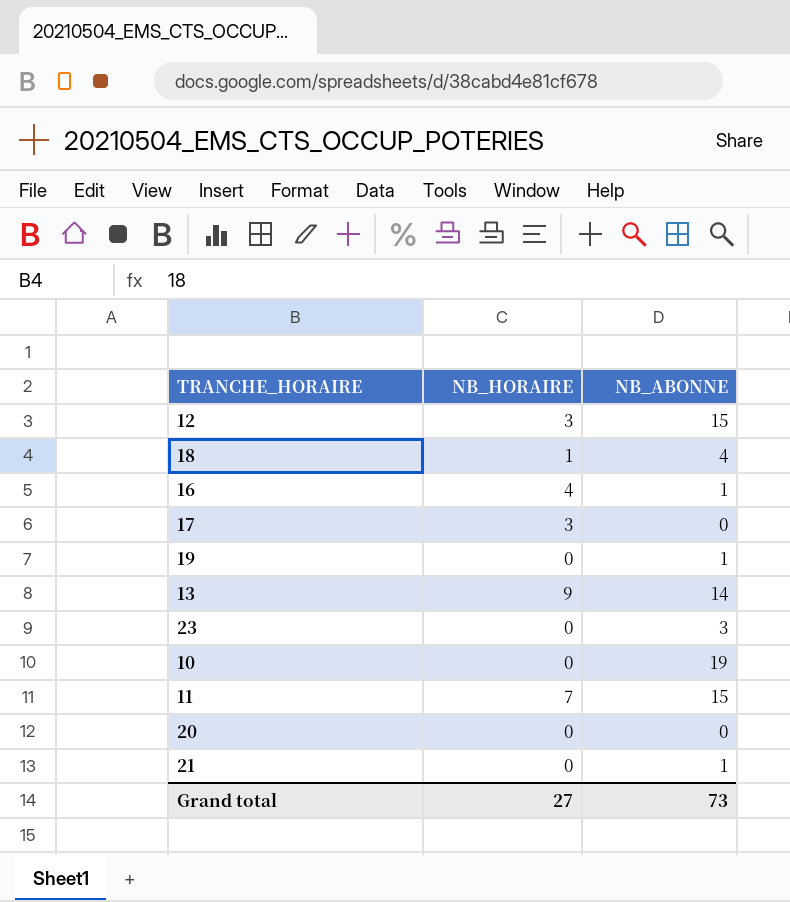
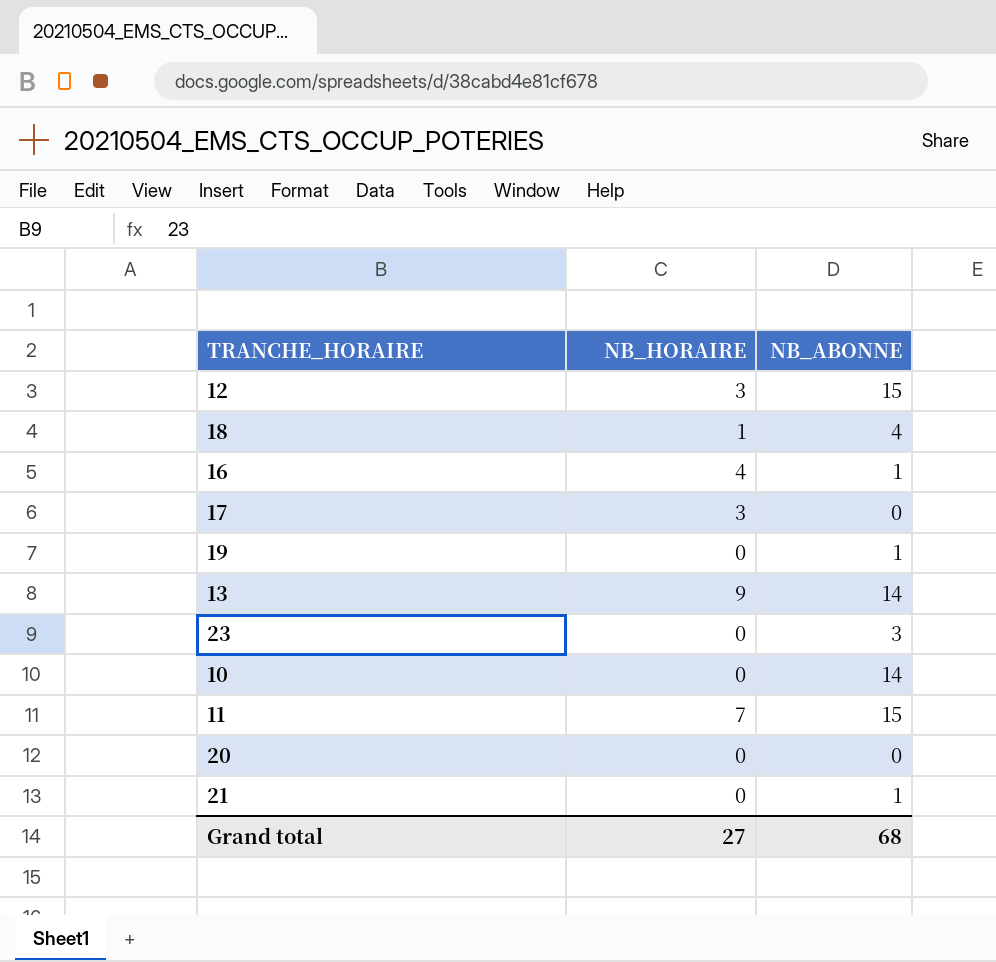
10 | NB_ABONNE: 19 -> 14
Grand total | NB_ABONNE: 73 -> 68

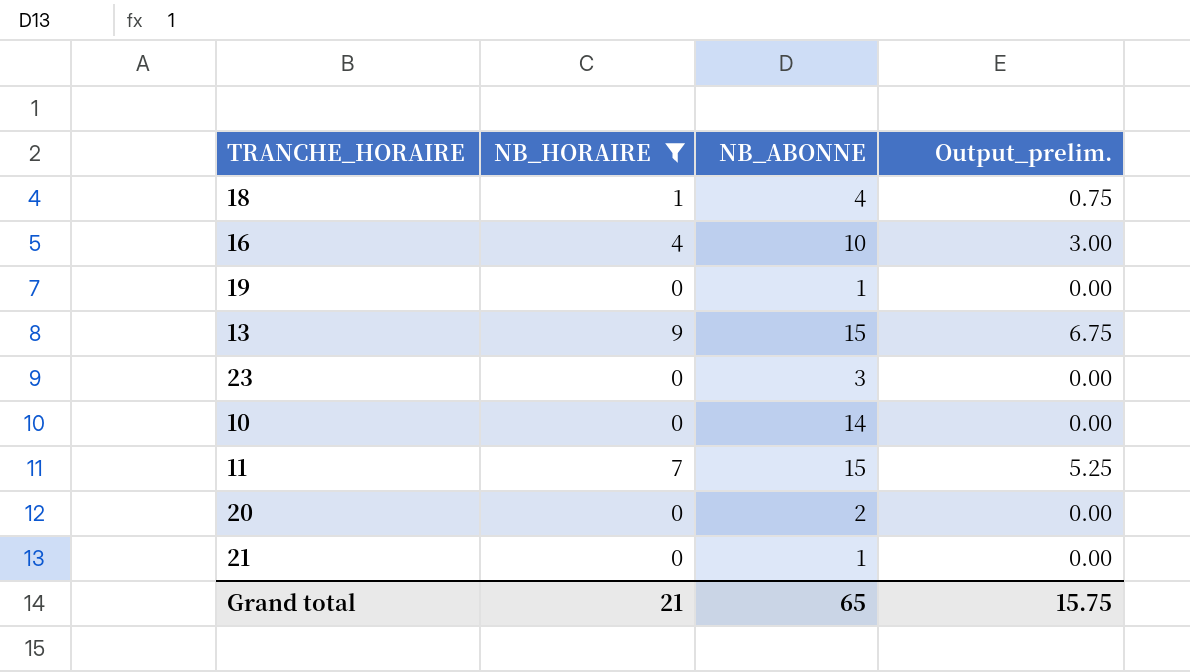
filter: none -> NB_HORAIRE != 3
column Output_prelim. | formula: none -> [NB_HORAIRE] * 0.75
16 | NB_ABONNE: 1 -> 10
13 | NB_ABONNE: 14 -> 15
20 | NB_ABONNE: 0 -> 2
Grand total | NB_HORAIRE: 27 -> 21
Grand total | NB_ABONNE: 68 -> 65

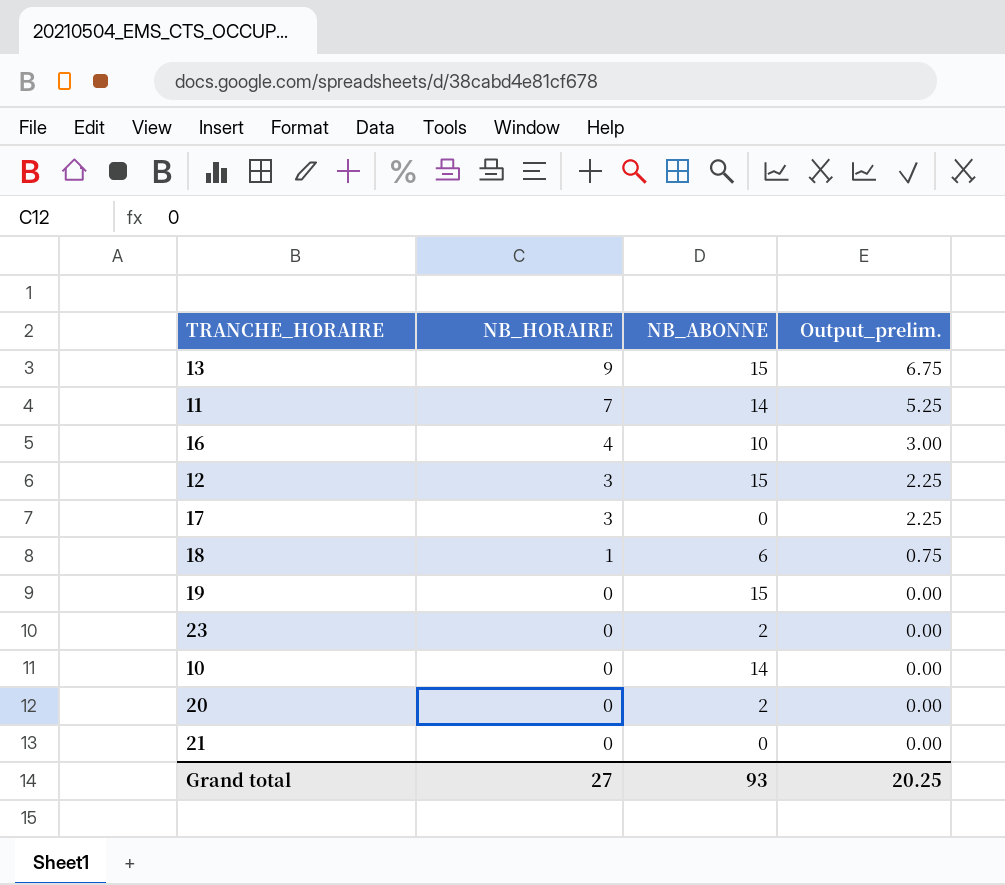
filter: NB_HORAIRE != 3 -> none
row order: none -> NB_HORAIRE descending
11 | NB_ABONNE: 15 -> 14
18 | NB_ABONNE: 4 -> 6
19 | NB_ABONNE: 1 -> 15
23 | NB_ABONNE: 3 -> 2
21 | NB_ABONNE: 1 -> 0
Grand total | NB_HORAIRE: 21 -> 27
Grand total | NB_ABONNE: 65 -> 93
Grand total | Output_prelim.: 15.75 -> 20.25

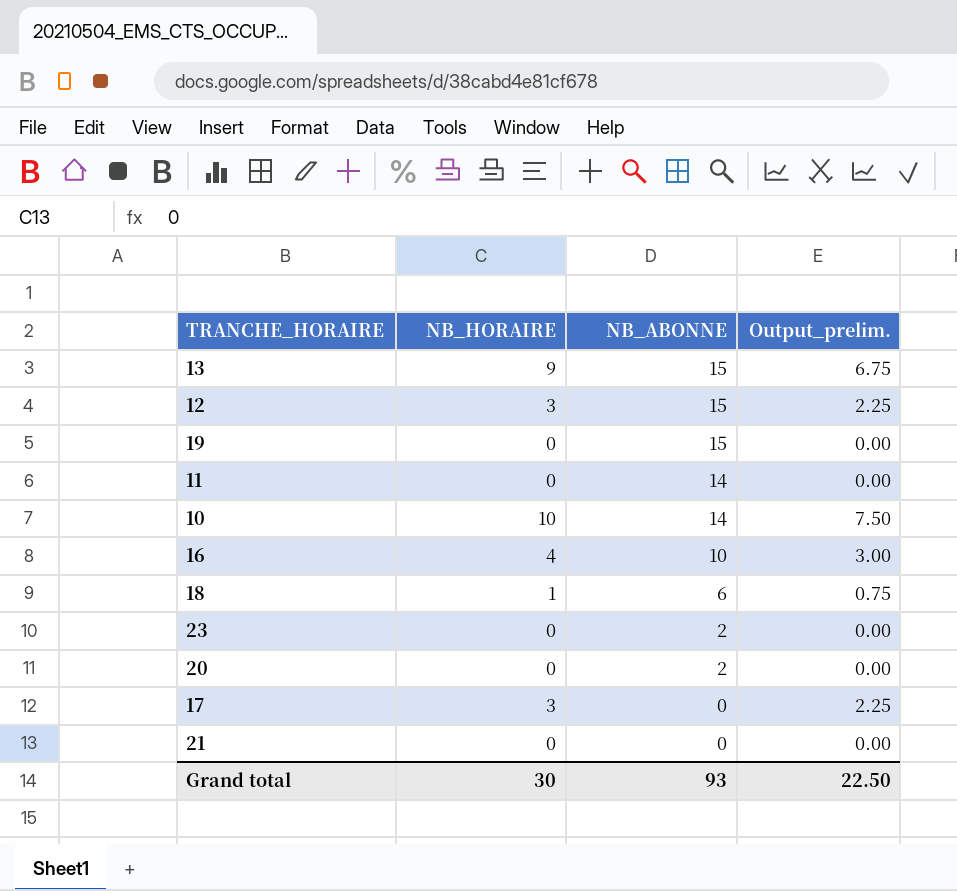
row order: NB_HORAIRE descending -> NB_ABONNE descending
11 | NB_HORAIRE: 7 -> 0
11 | Output_prelim.: 5.25 -> 0.00
10 | NB_HORAIRE: 0 -> 10
10 | Output_prelim.: 0.00 -> 7.50
Grand total | NB_HORAIRE: 27 -> 30
Grand total | Output_prelim.: 20.25 -> 22.50

